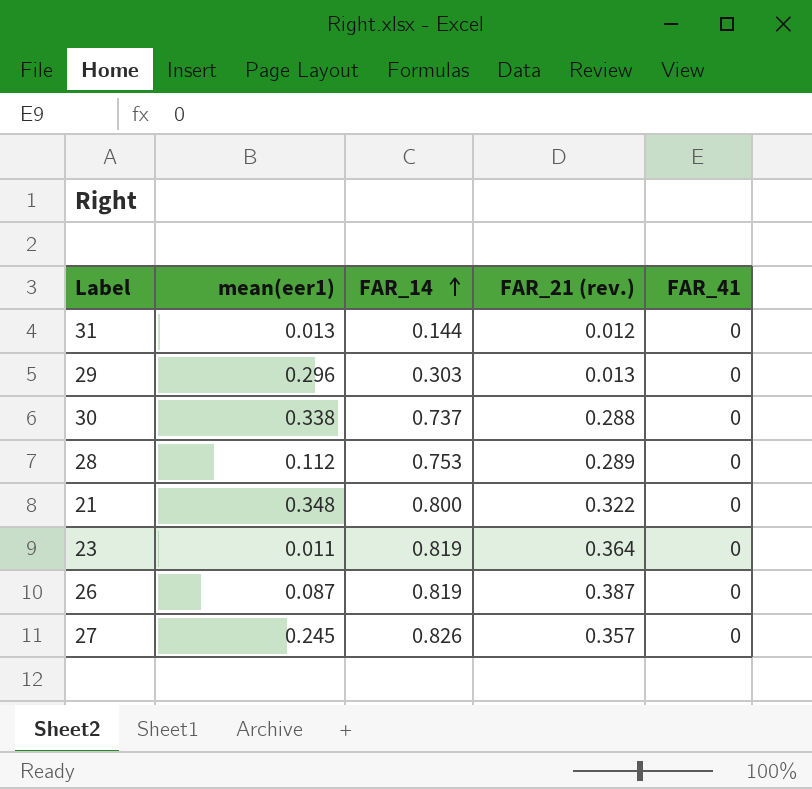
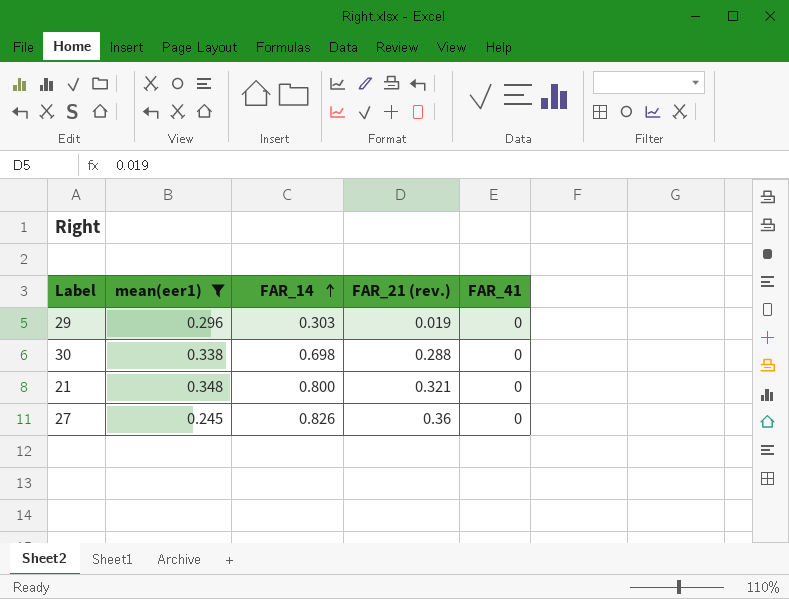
filter: none -> mean(eer1) >= 0.245
29 | FAR_21 (rev.): 0.013 -> 0.019
30 | FAR_14: 0.737 -> 0.698
21 | FAR_21 (rev.): 0.322 -> 0.321
27 | FAR_21 (rev.): 0.357 -> 0.36

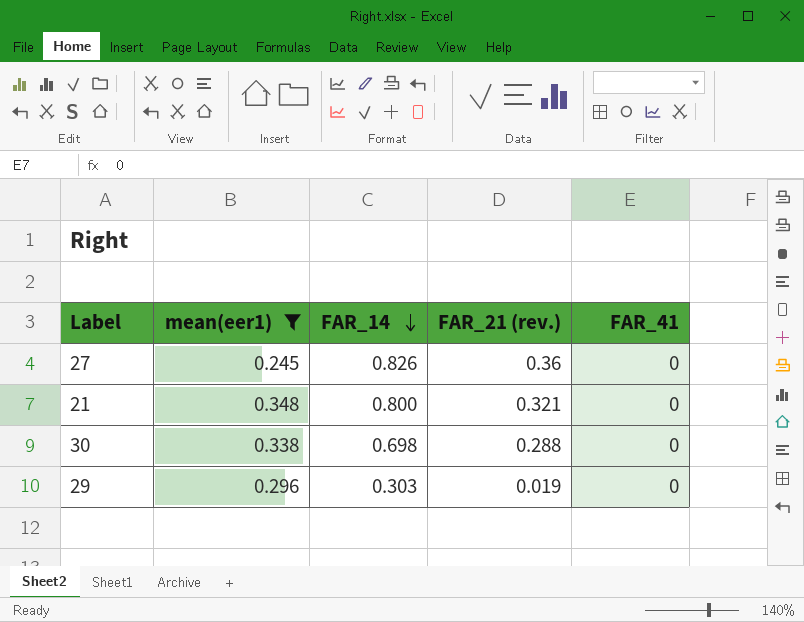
row order: FAR_14 ascending -> FAR_14 descending

